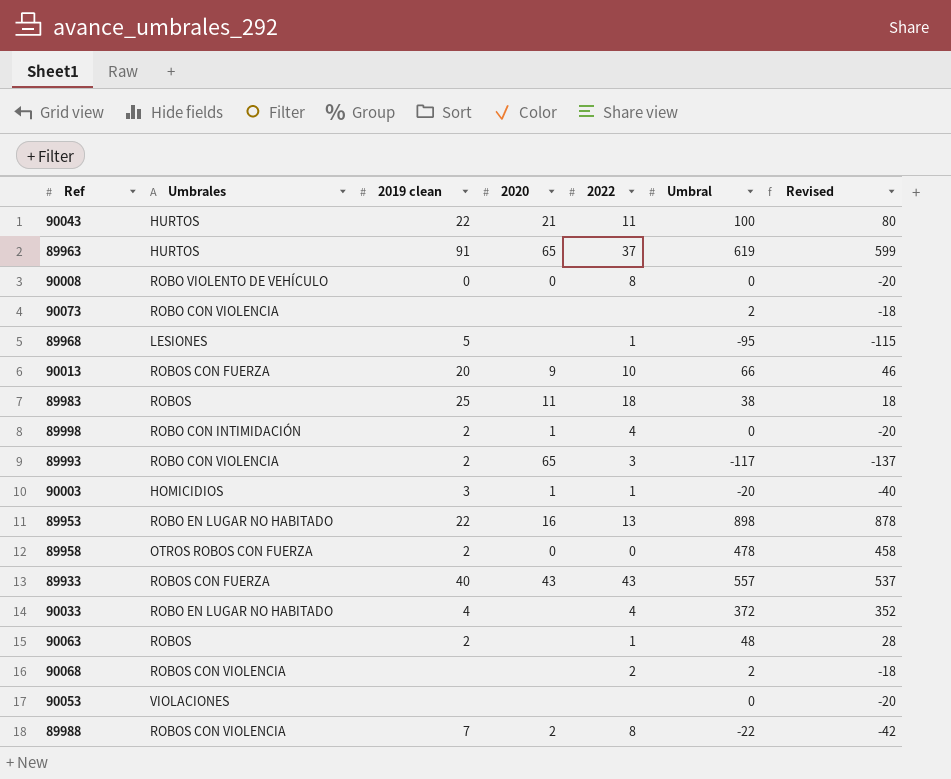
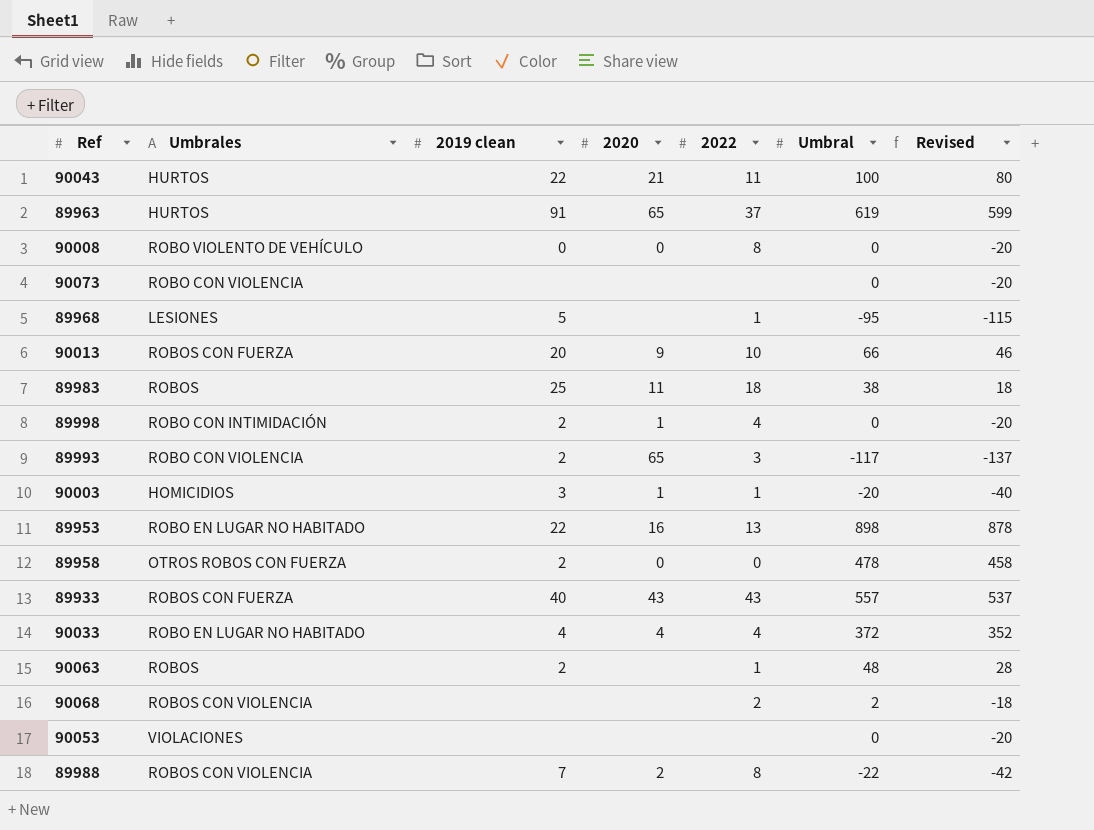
90073 | Umbral: 2 -> 0
90073 | Revised: -18 -> -20
90033 | 2020: none -> 4

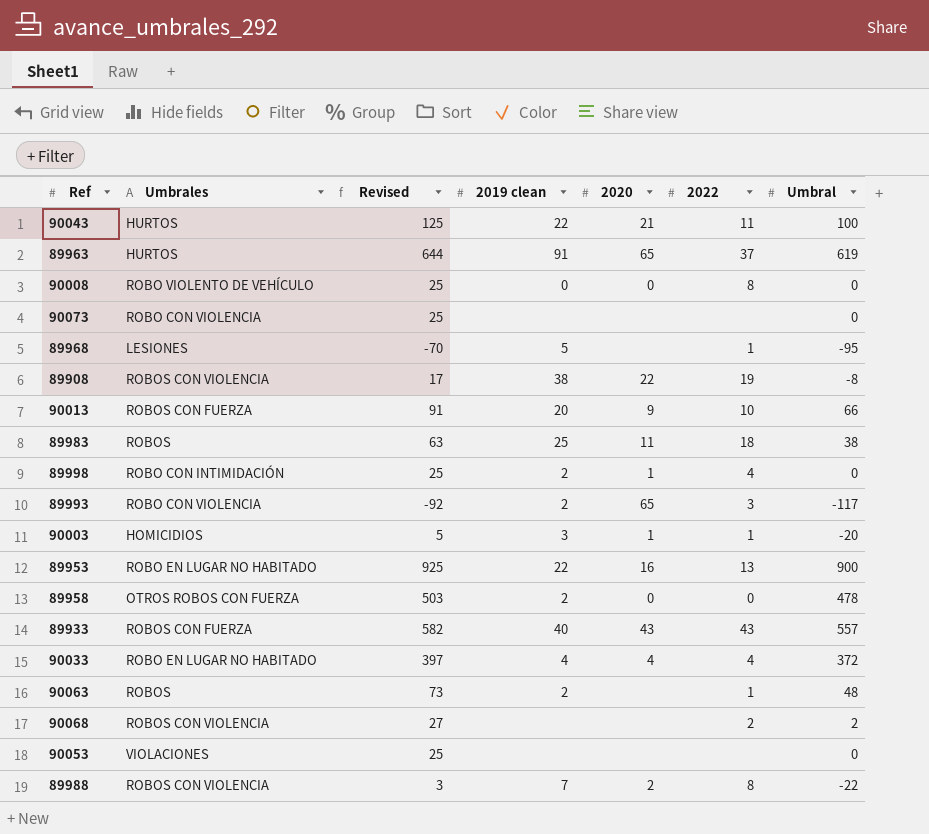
column Revised | formula: [Umbral] - 20 -> [Umbral] + 25
column Revised | position: 7 -> 3
row 89908: none -> ROBOS CON VIOLENCIA | 17 | 38 | 22 | 19 | -8
89953 | Umbral: 898 -> 900

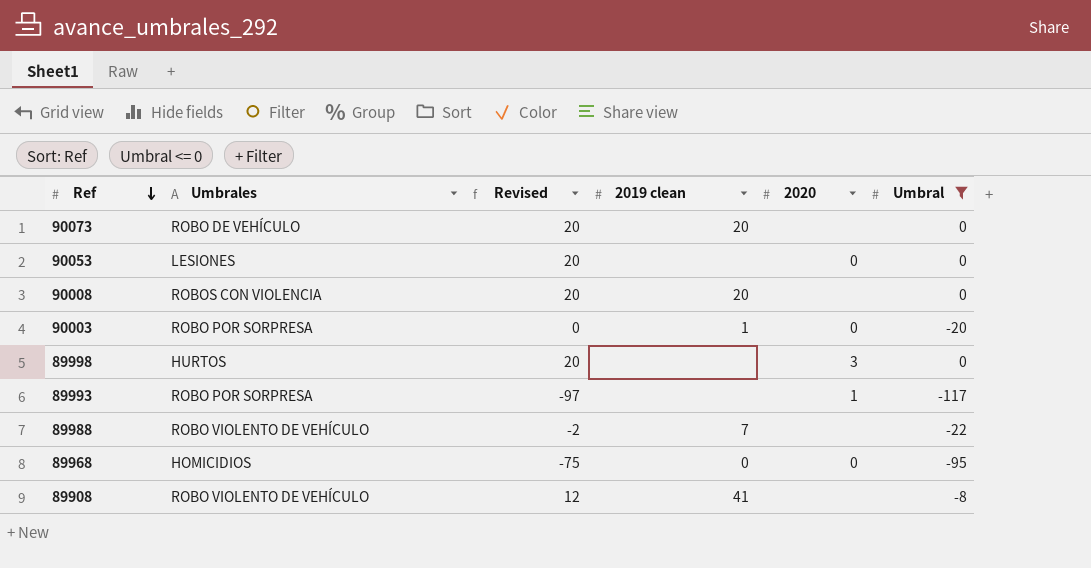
filter: none -> Umbral <= 0
row order: none -> Ref descending
column 2022 | position: 6 -> none
column Revised | formula: [Umbral] + 25 -> [Umbral] + 20
90073 | Umbrales: ROBO CON VIOLENCIA -> ROBO DE VEHÍCULO
90073 | 2019 clean: none -> 20
90053 | Umbrales: VIOLACIONES -> LESIONES
90053 | 2020: none -> 0
90008 | Umbrales: ROBO VIOLENTO DE VEHÍCULO -> ROBOS CON VIOLENCIA
90008 | 2019 clean: 0 -> 20
90008 | 2020: 0 -> none
90003 | Umbrales: HOMICIDIOS -> ROBO POR SORPRESA
90003 | 2019 clean: 3 -> 1
90003 | 2020: 1 -> 0
89998 | Umbrales: ROBO CON INTIMIDACIÓN -> HURTOS
89998 | 2019 clean: 2 -> none
89998 | 2020: 1 -> 3
89993 | Umbrales: ROBO CON VIOLENCIA -> ROBO POR SORPRESA
89993 | 2019 clean: 2 -> none
89993 | 2020: 65 -> 1
89988 | Umbrales: ROBOS CON VIOLENCIA -> ROBO VIOLENTO DE VEHÍCULO
89988 | 2020: 2 -> none
89968 | Umbrales: LESIONES -> HOMICIDIOS
89968 | 2019 clean: 5 -> 0
89968 | 2020: none -> 0
89908 | Umbrales: ROBOS CON VIOLENCIA -> ROBO VIOLENTO DE VEHÍCULO
89908 | 2019 clean: 38 -> 41
89908 | 2020: 22 -> none

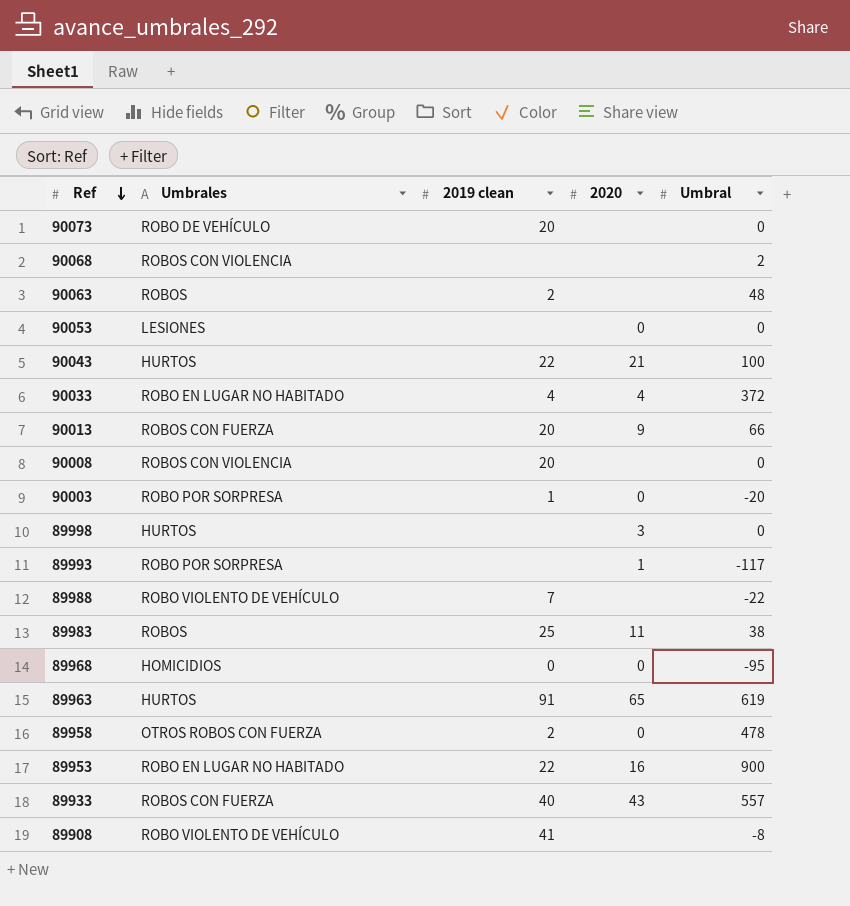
filter: Umbral <= 0 -> none
column Revised | formula: [Umbral] + 20 -> none

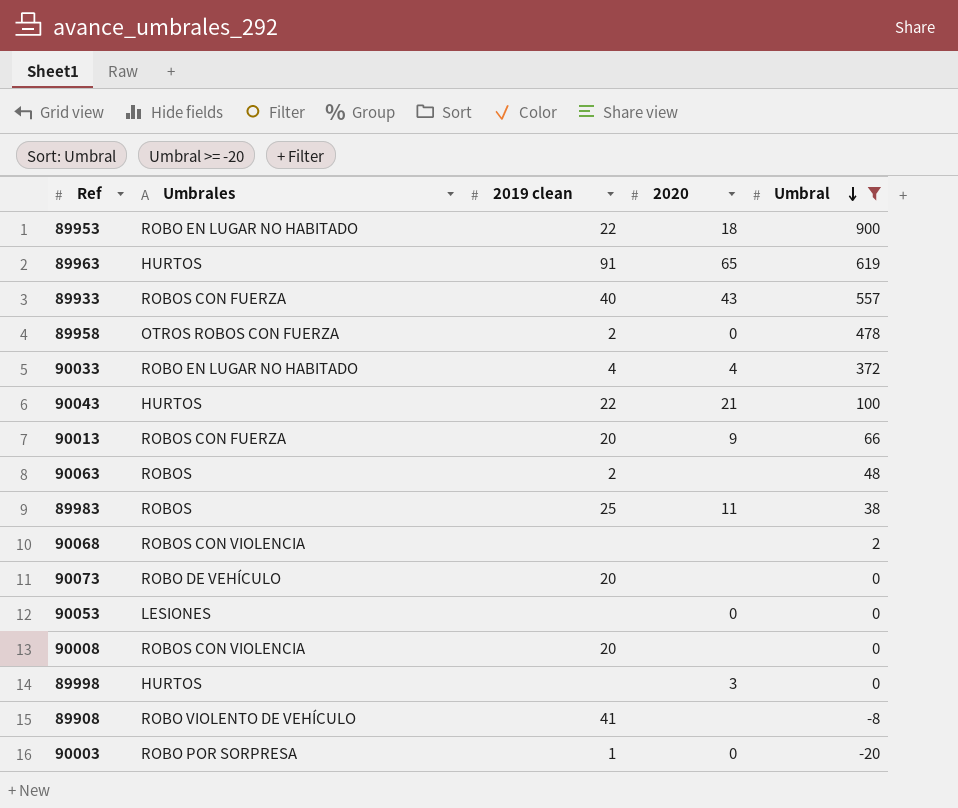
filter: none -> Umbral >= -20
row order: Ref descending -> Umbral descending
89953 | 2020: 16 -> 18

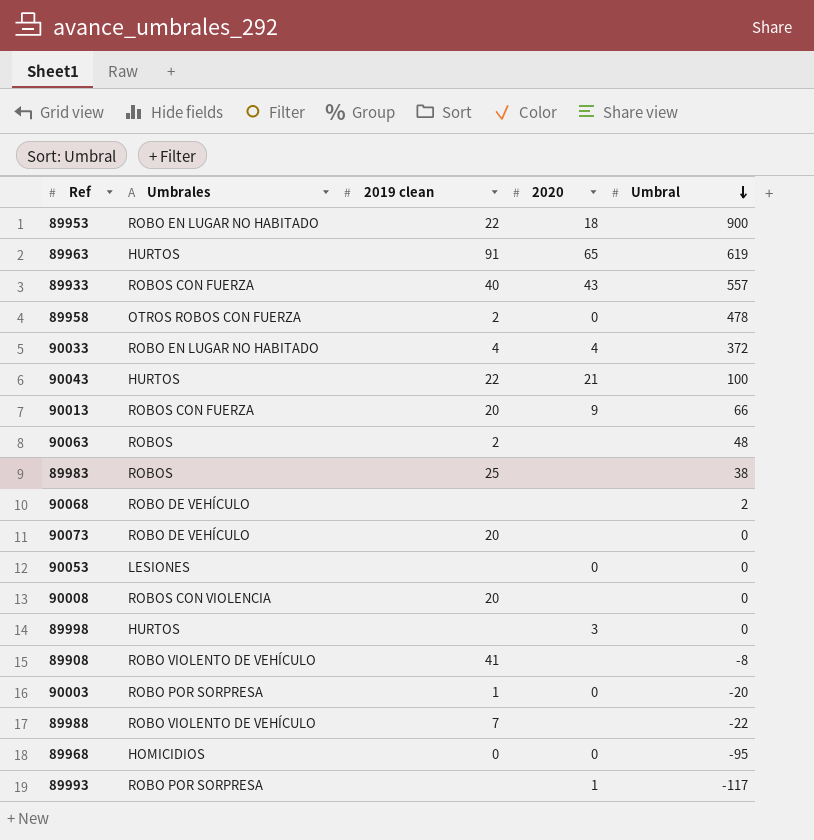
filter: Umbral >= -20 -> none
89983 | 2020: 11 -> none
90068 | Umbrales: ROBOS CON VIOLENCIA -> ROBO DE VEHÍCULO

